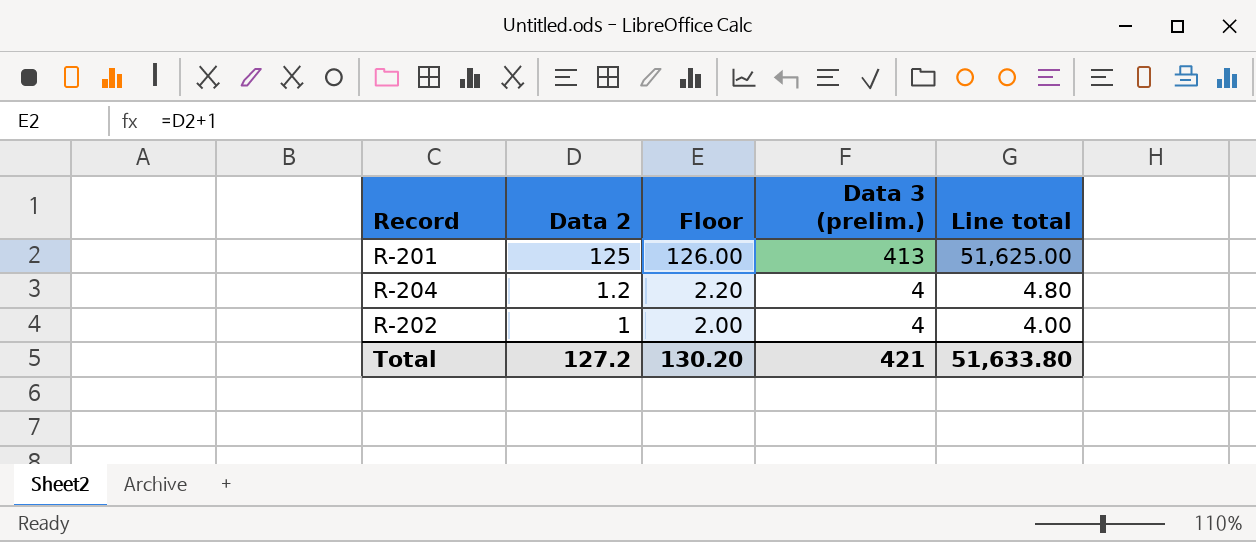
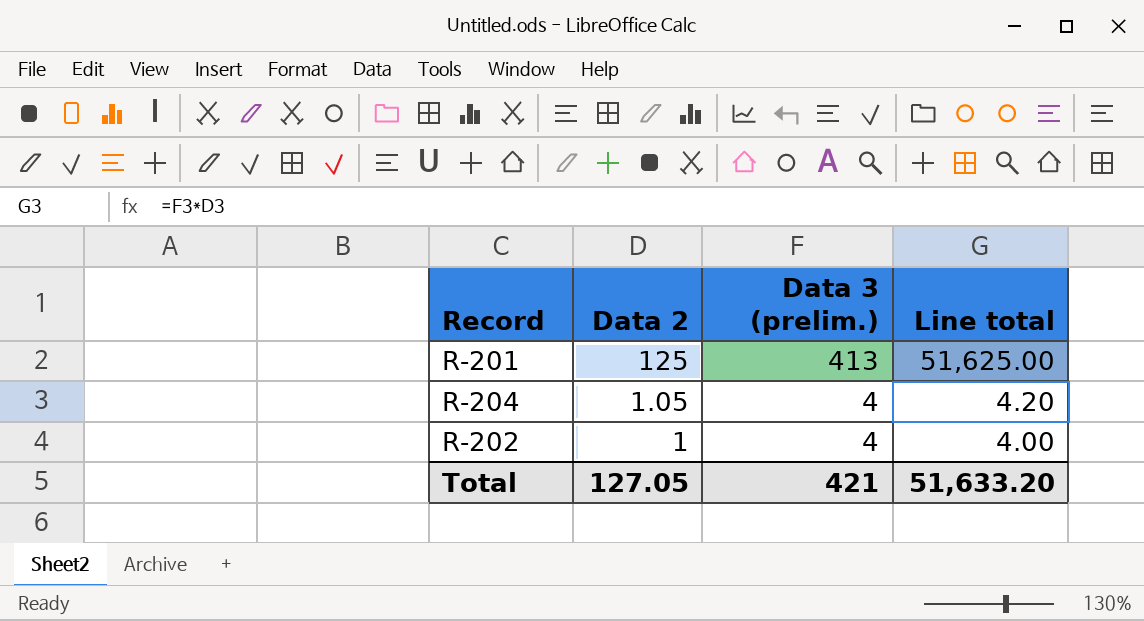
column Floor | formula: [Data 2] + 1 -> none
R-204 | Data 2: 1.2 -> 1.05
R-204 | Line total: 4.80 -> 4.20
Total | Data 2: 127.2 -> 127.05
Total | Line total: 51,633.80 -> 51,633.20

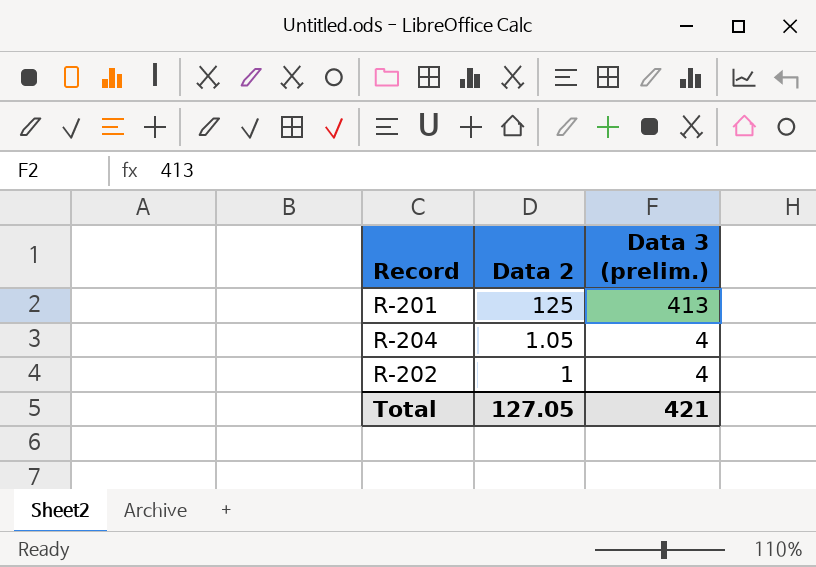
column Line total | formula: [Data 2] * [Data 3 (prelim.)] -> none

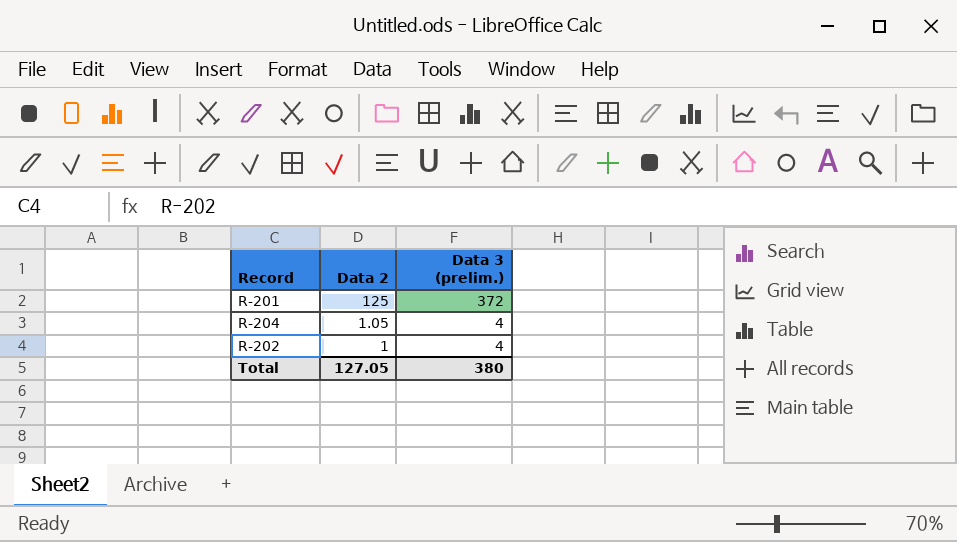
R-201 | Data 3 (prelim.): 413 -> 372
Total | Data 3 (prelim.): 421 -> 380

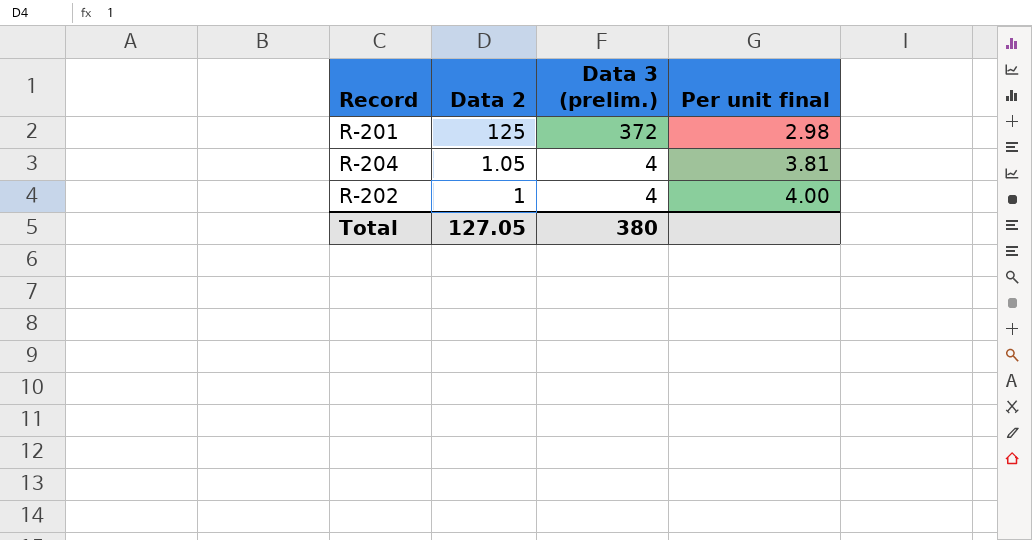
column Per unit final | formula: none -> [Data 3 (prelim.)] / [Data 2]

